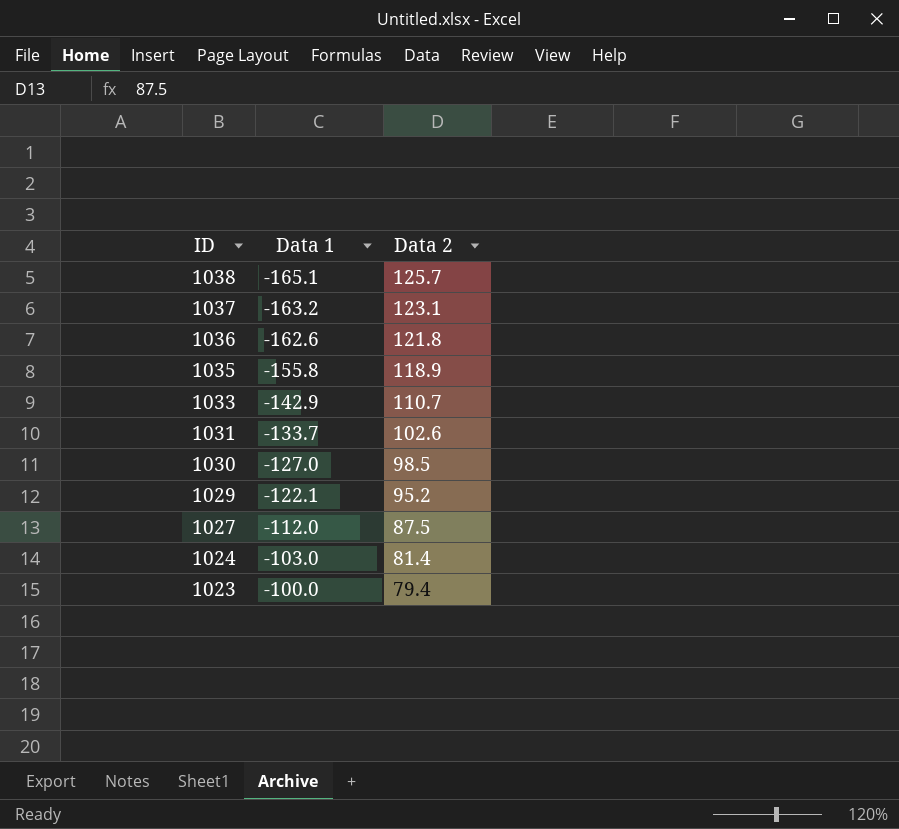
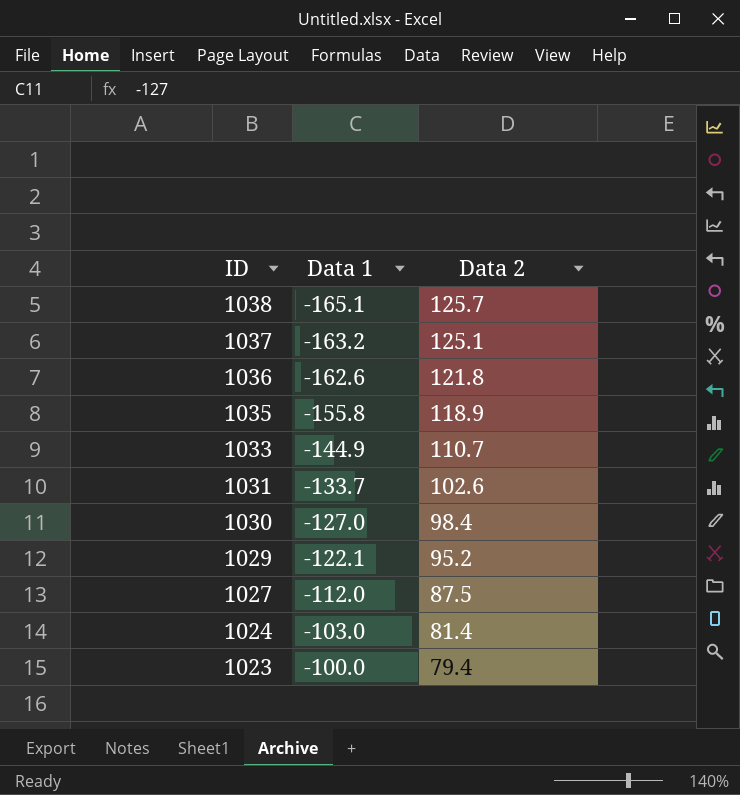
1037 | Data 2: 123.1 -> 125.1
1033 | Data 1: -142.9 -> -144.9
1030 | Data 2: 98.5 -> 98.4

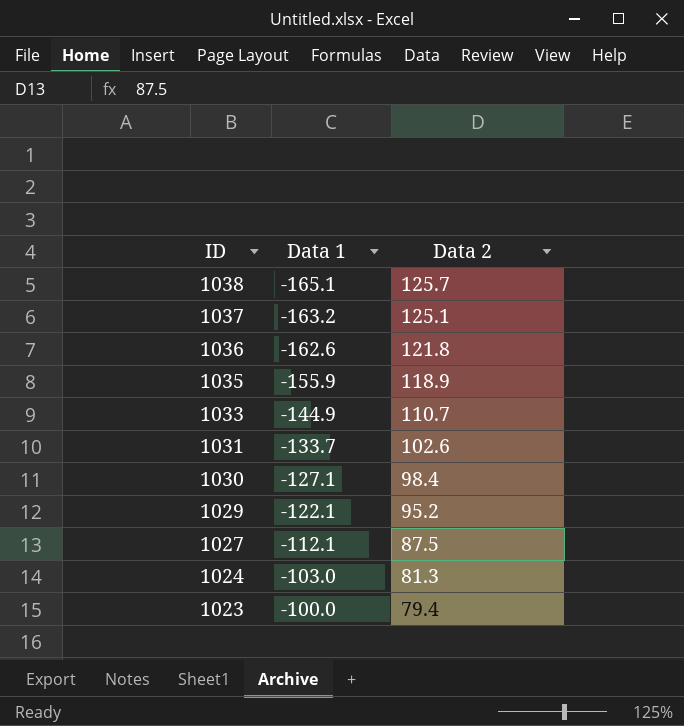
1035 | Data 1: -155.8 -> -155.9
1030 | Data 1: -127.0 -> -127.1
1027 | Data 1: -112.0 -> -112.1
1024 | Data 2: 81.4 -> 81.3

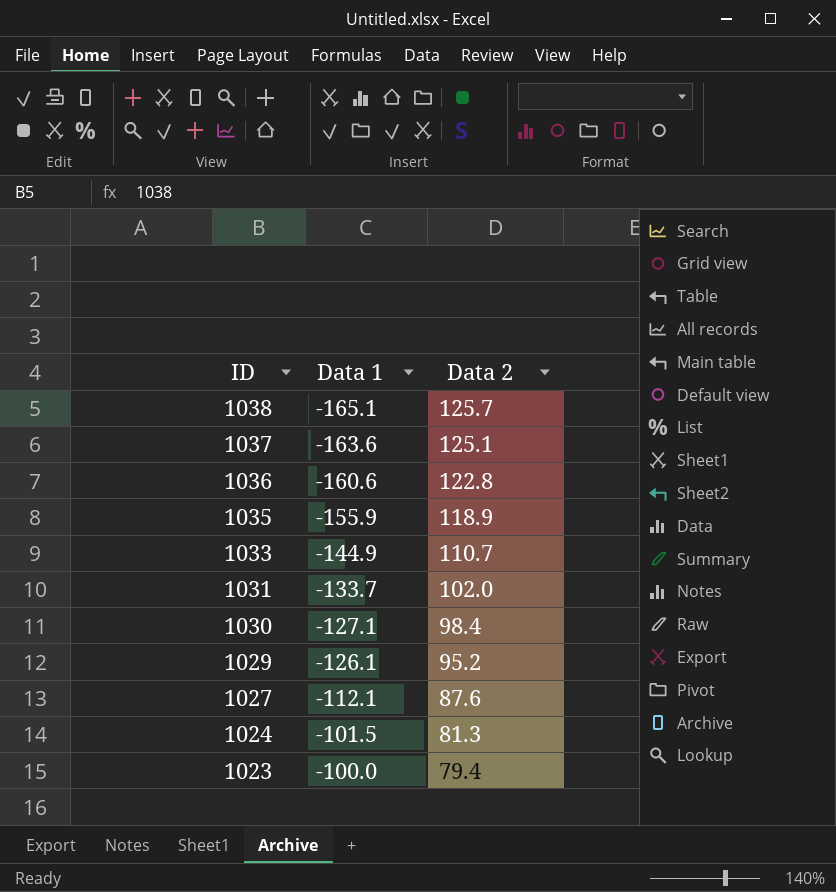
1037 | Data 1: -163.2 -> -163.6
1036 | Data 1: -162.6 -> -160.6
1036 | Data 2: 121.8 -> 122.8
1031 | Data 2: 102.6 -> 102.0
1029 | Data 1: -122.1 -> -126.1
1027 | Data 2: 87.5 -> 87.6
1024 | Data 1: -103.0 -> -101.5

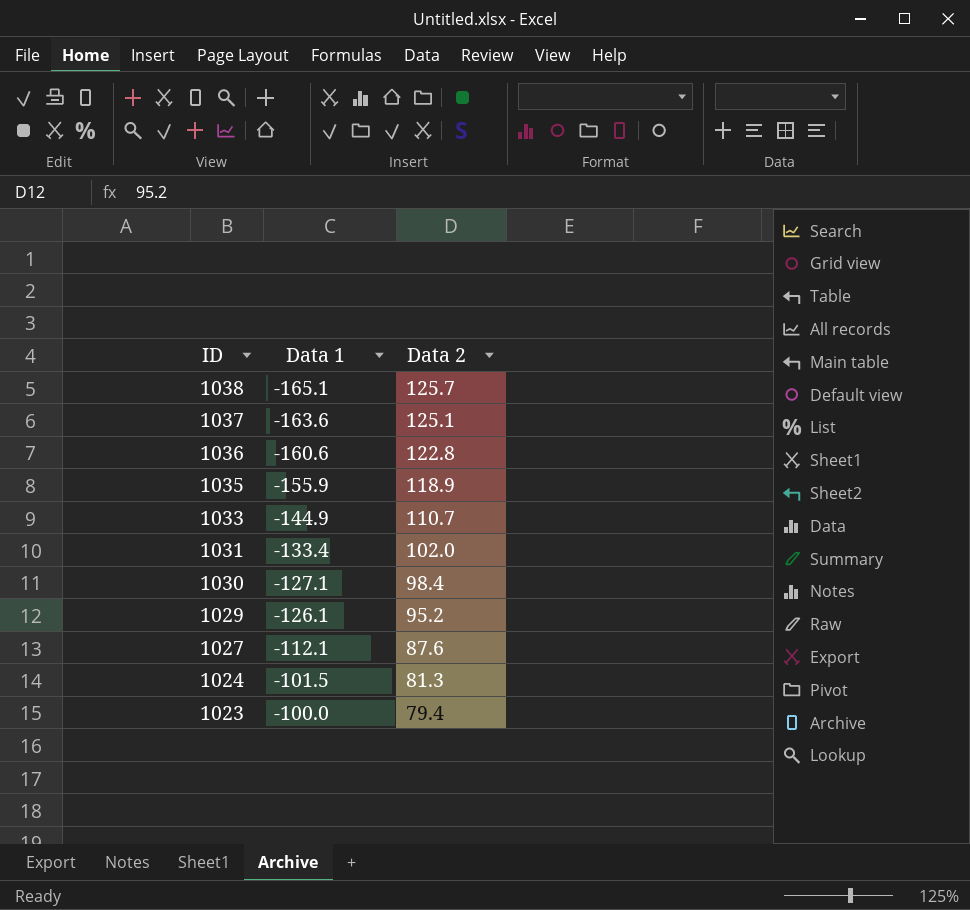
1031 | Data 1: -133.7 -> -133.4

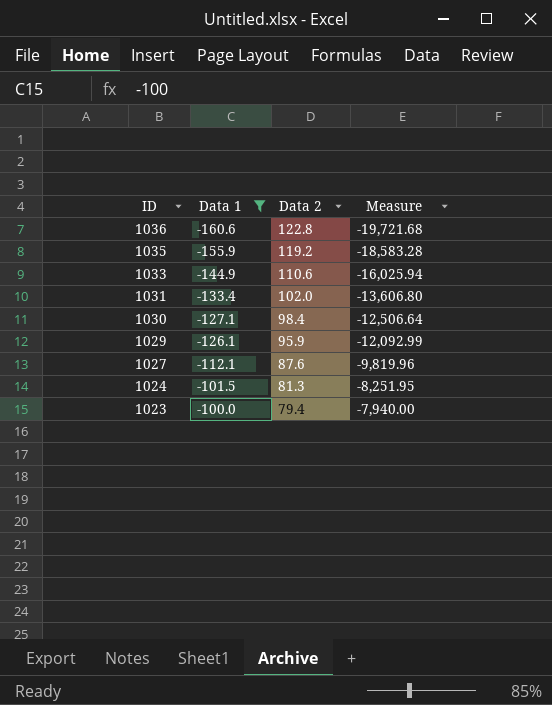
filter: none -> Data 1 >= -160.6
column Measure | formula: none -> [Data 1] * [Data 2]
1035 | Data 2: 118.9 -> 119.2
1033 | Data 2: 110.7 -> 110.6
1029 | Data 2: 95.2 -> 95.9

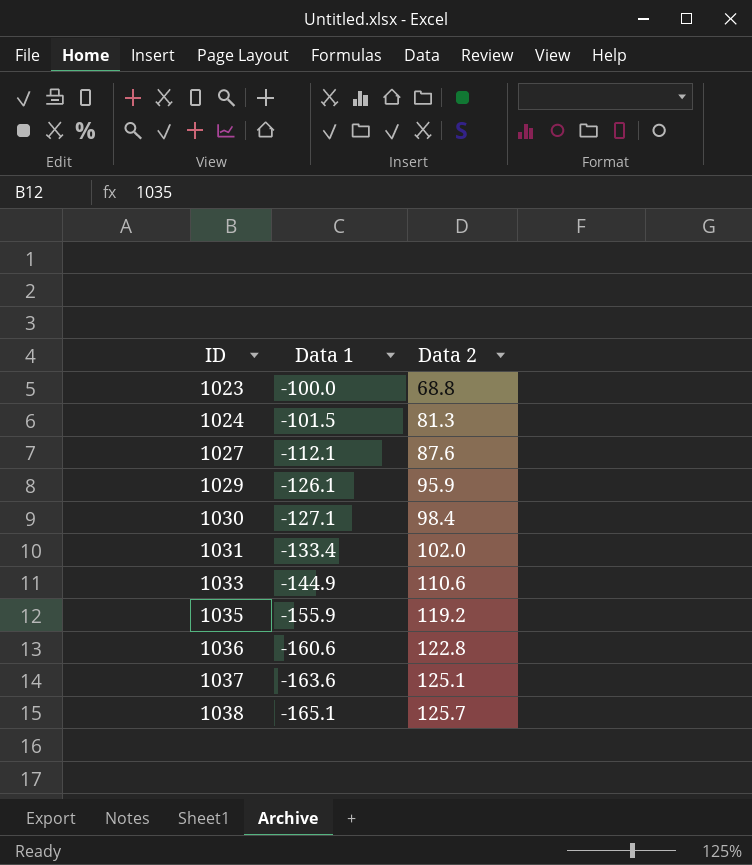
filter: Data 1 >= -160.6 -> none
row order: ID descending -> ID ascending
column Measure | formula: [Data 1] * [Data 2] -> none
1023 | Data 2: 79.4 -> 68.8

